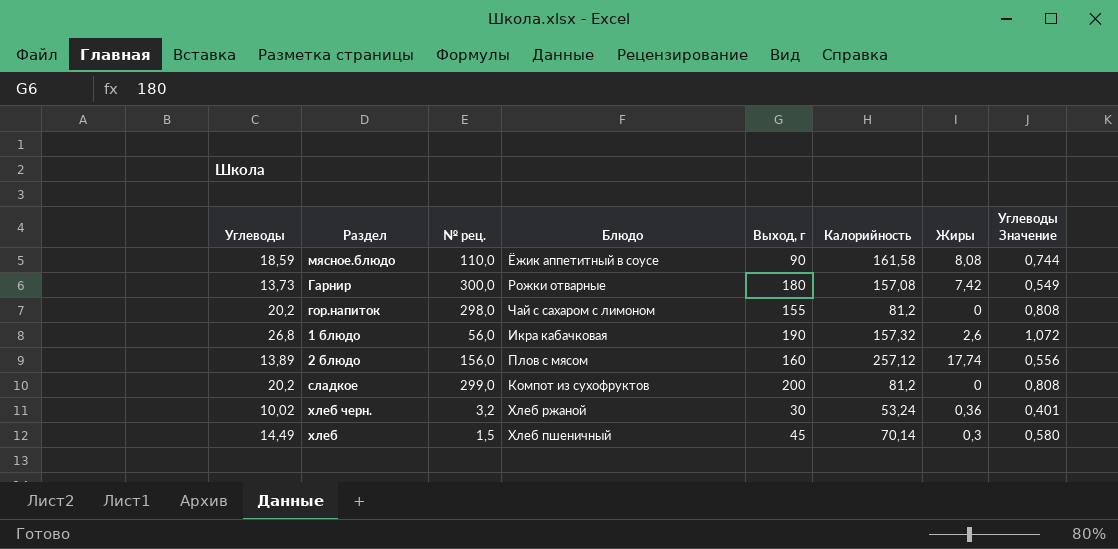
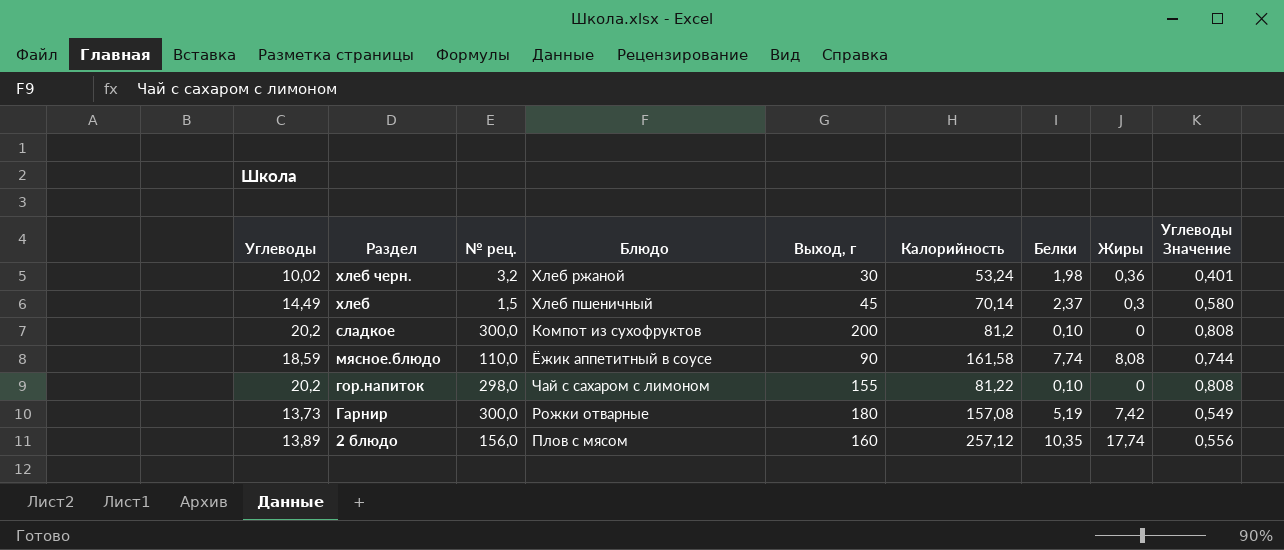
row order: none -> Раздел descending
column Белки | position: none -> 7
row 1 блюдо: 26,8 | 56,0 | Икра кабачковая | 190 | 157,32 | 2,6 | 1,072 -> none
сладкое | № рец.: 299,0 -> 300,0
гор.напиток | Калорийность: 81,2 -> 81,22

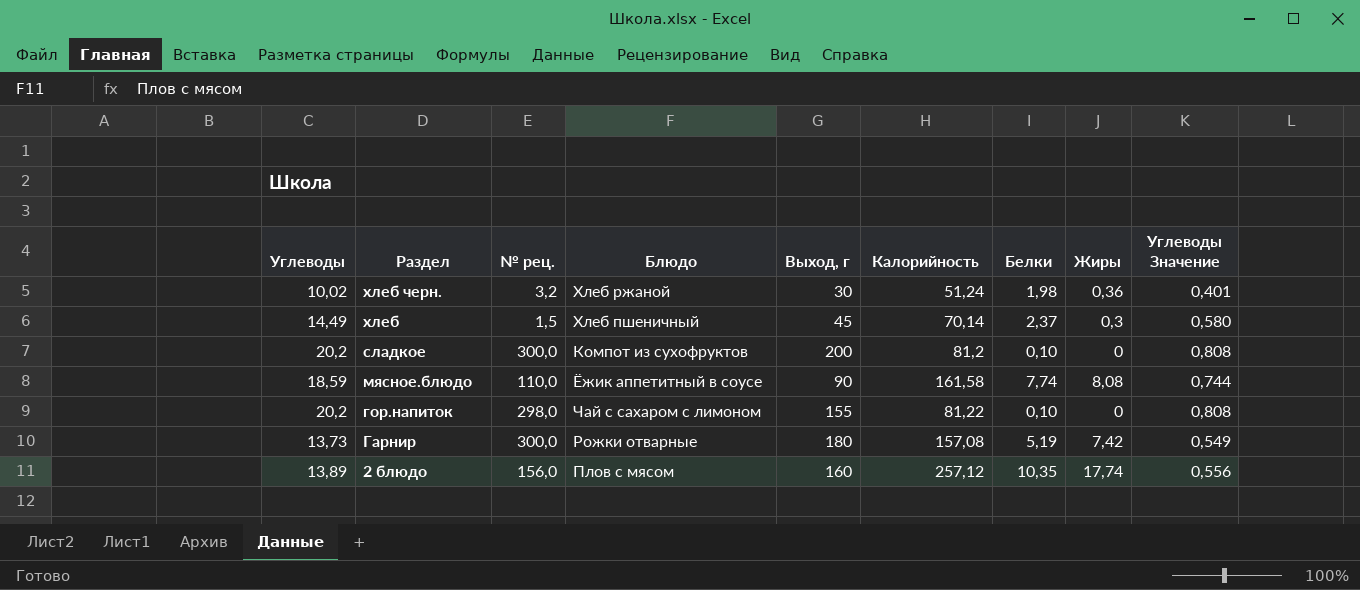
хлеб черн. | Калорийность: 53,24 -> 51,24

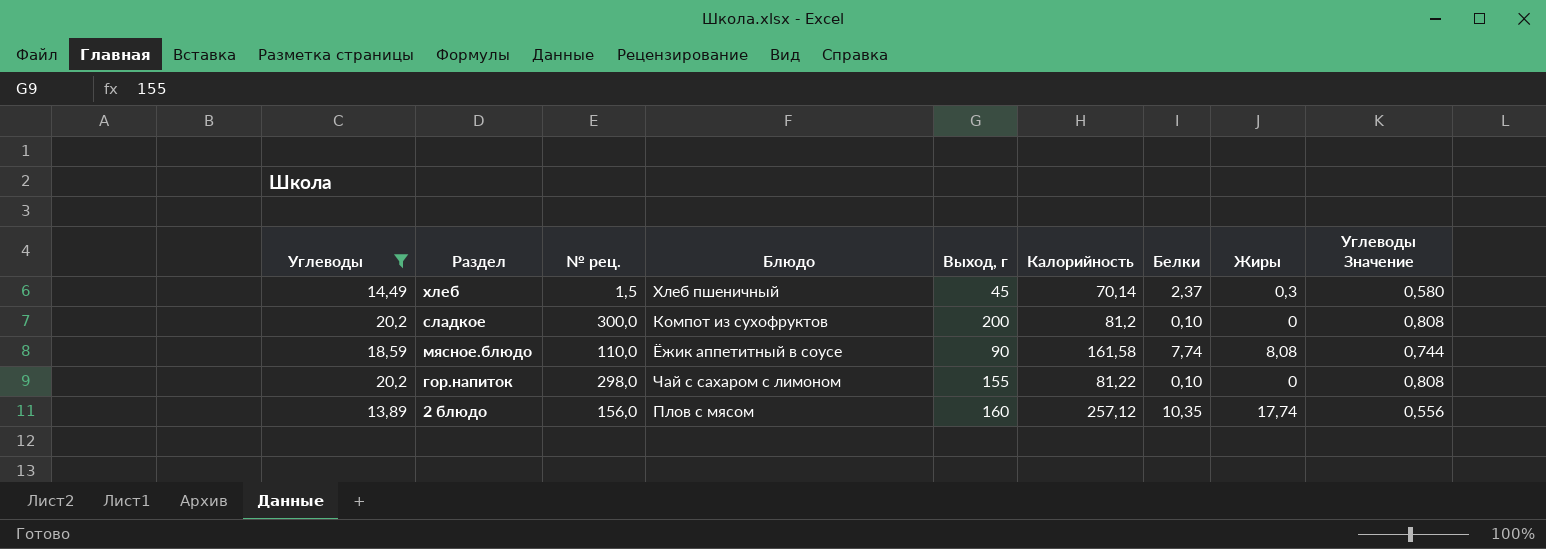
filter: none -> Углеводы >= 13,89

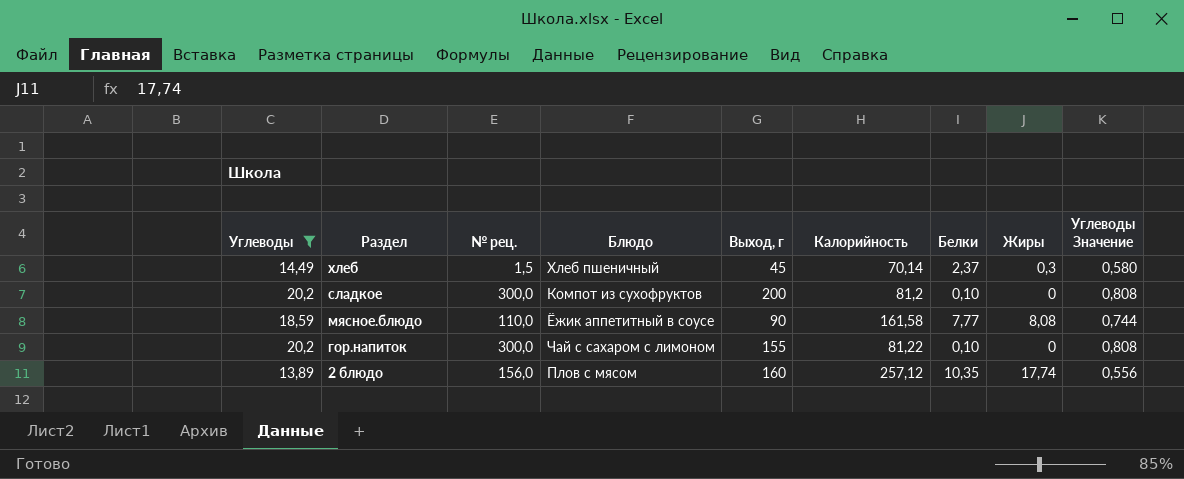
мясное.блюдо | Белки: 7,74 -> 7,77
гор.напиток | № рец.: 298,0 -> 300,0

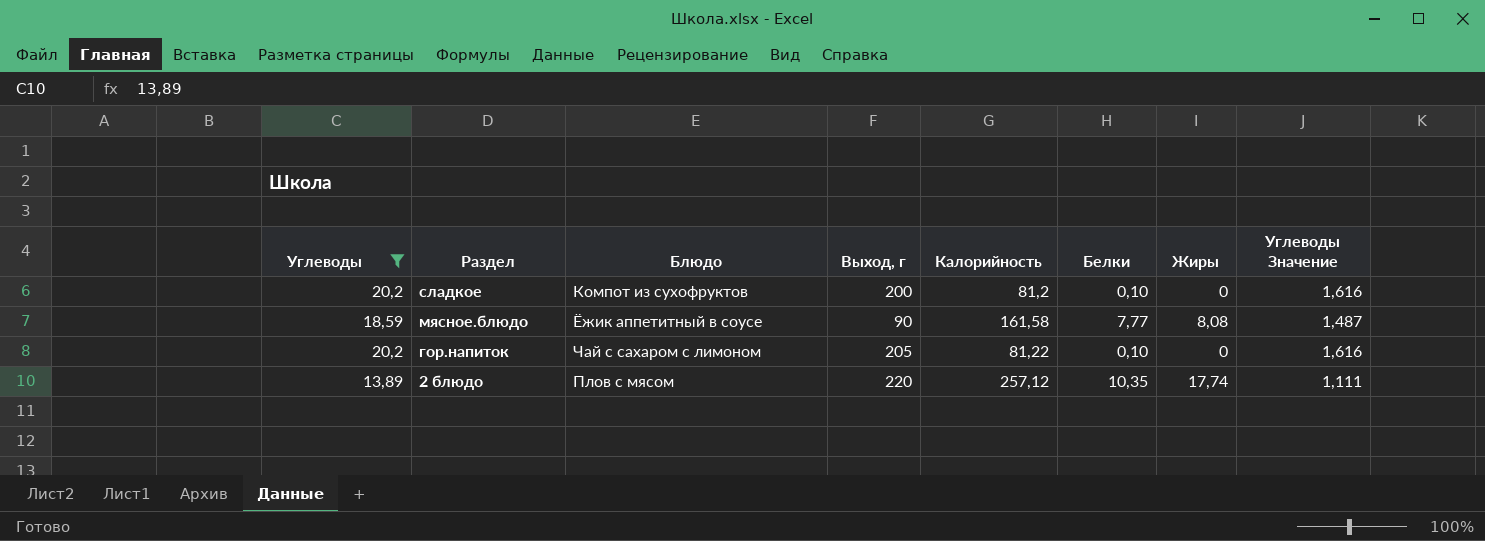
column № рец. | position: 3 -> none
column Углеводы Значение | formula: [Углеводы] * 0,04 -> [Углеводы] * 0,08
row хлеб: 14,49 | 1,5 | Хлеб пшеничный | 45 | 70,14 | 2,37 | 0,3 | 0,580 -> none
гор.напиток | Выход, г: 155 -> 205
2 блюдо | Выход, г: 160 -> 220

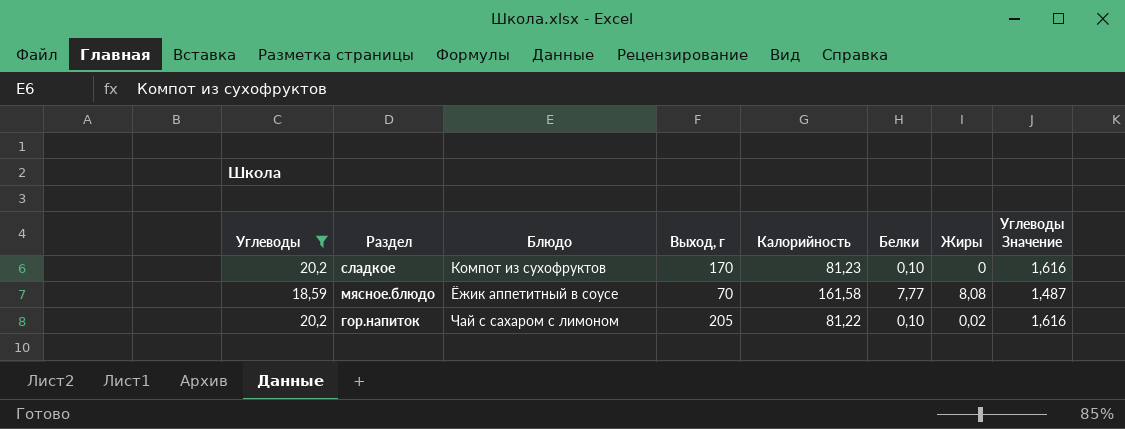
row 2 блюдо: 13,89 | Плов с мясом | 220 | 257,12 | 10,35 | 17,74 | 1,111 -> none
сладкое | Выход, г: 200 -> 170
сладкое | Калорийность: 81,2 -> 81,23
мясное.блюдо | Выход, г: 90 -> 70
гор.напиток | Жиры: 0 -> 0,02

